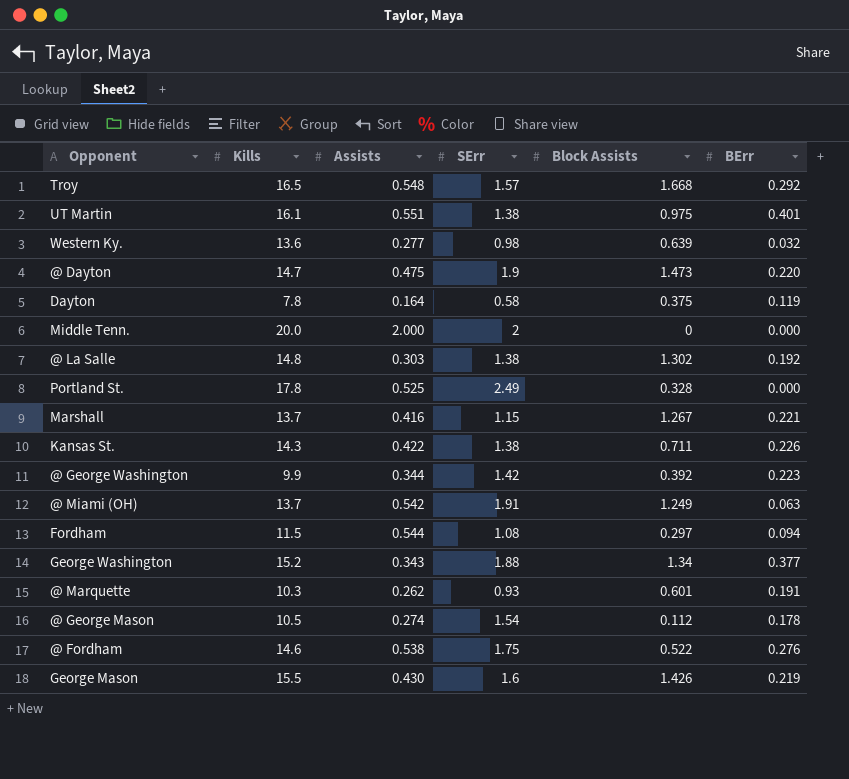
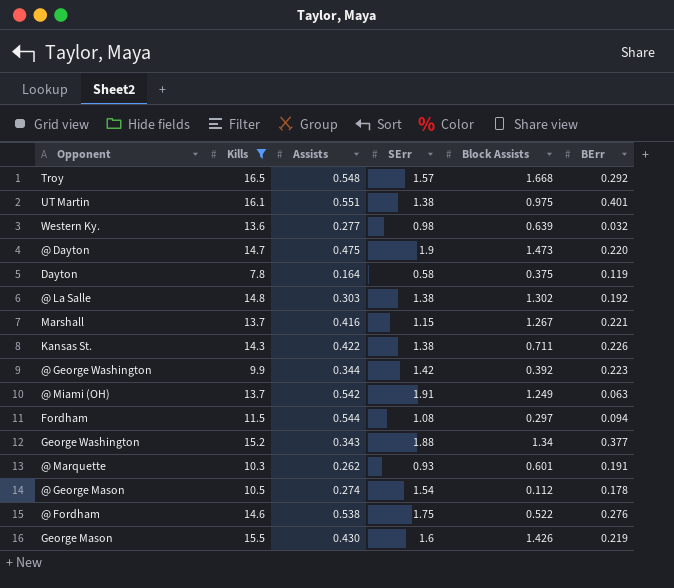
filter: none -> Kills <= 16.5

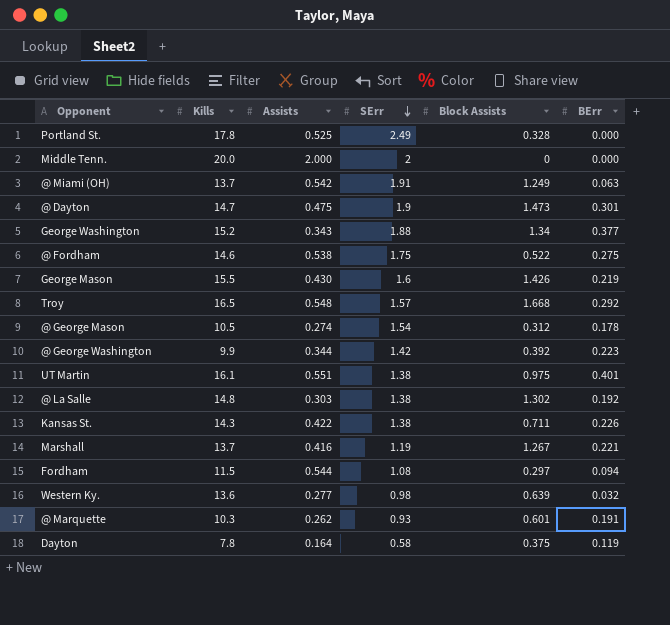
filter: Kills <= 16.5 -> none
row order: none -> SErr descending
@ Dayton | BErr: 0.220 -> 0.301
@ Fordham | BErr: 0.276 -> 0.275
@ George Mason | Block Assists: 0.112 -> 0.312
Marshall | SErr: 1.15 -> 1.19

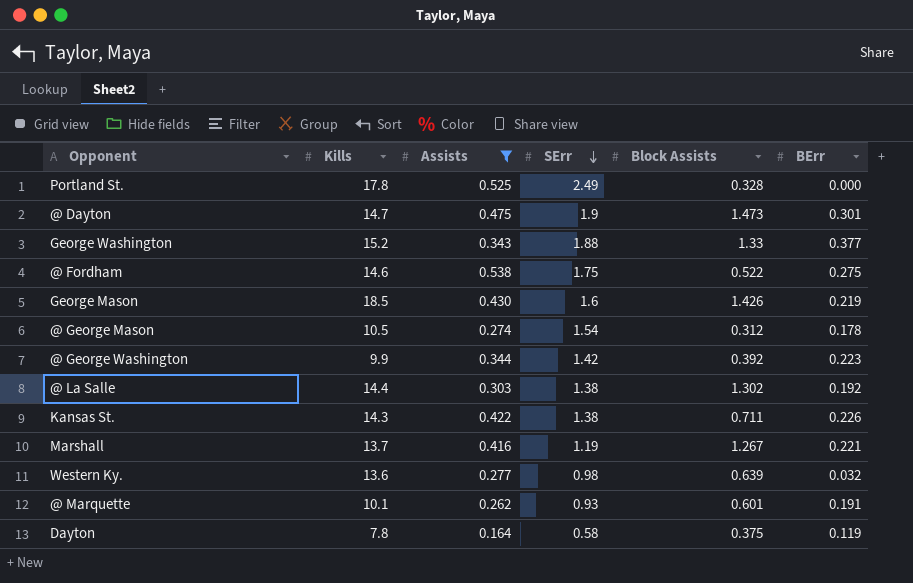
filter: none -> Assists <= 0.538
George Washington | Block Assists: 1.34 -> 1.33
George Mason | Kills: 15.5 -> 18.5
@ La Salle | Kills: 14.8 -> 14.4
@ Marquette | Kills: 10.3 -> 10.1

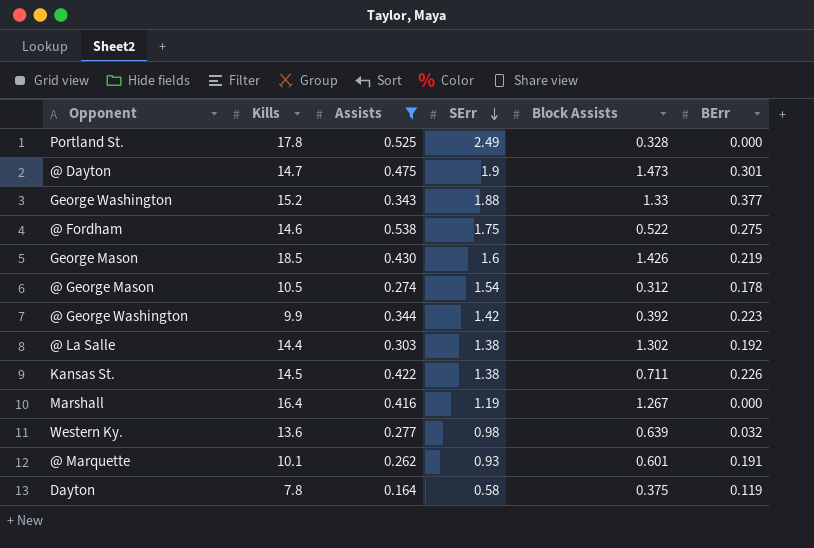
Kansas St. | Kills: 14.3 -> 14.5
Marshall | Kills: 13.7 -> 16.4
Marshall | BErr: 0.221 -> 0.000

